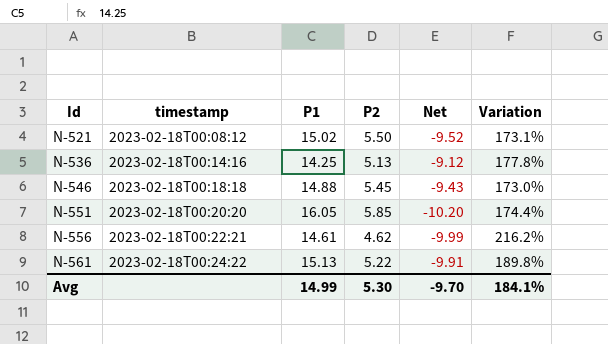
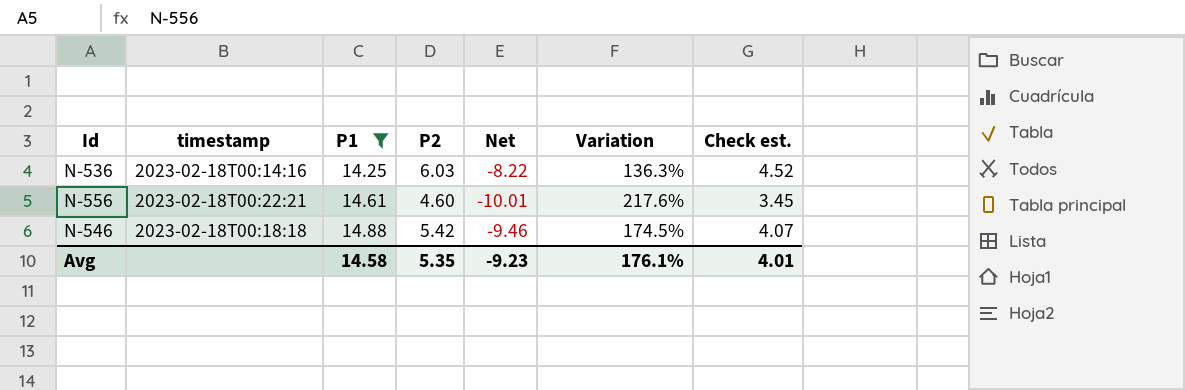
filter: none -> P1 <= 14.88
row order: Id ascending -> P1 ascending
column Check est. | formula: none -> [P2] * 0.75
N-536 | P2: 5.13 -> 6.03
N-536 | Net: -9.12 -> -8.22
N-536 | Variation: 177.8% -> 136.3%
N-556 | P2: 4.62 -> 4.60
N-556 | Net: -9.99 -> -10.01
N-556 | Variation: 216.2% -> 217.6%
N-546 | P2: 5.45 -> 5.42
N-546 | Net: -9.43 -> -9.46
N-546 | Variation: 173.0% -> 174.5%
Avg | P1: 14.99 -> 14.58
Avg | P2: 5.30 -> 5.35
Avg | Net: -9.70 -> -9.23
Avg | Variation: 184.1% -> 176.1%

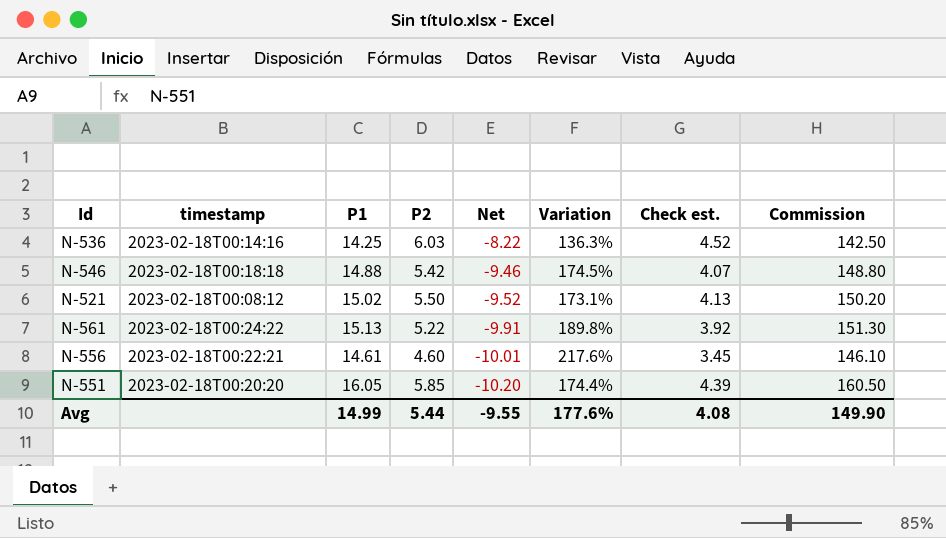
filter: P1 <= 14.88 -> none
row order: P1 ascending -> Net descending
column Commission | formula: none -> [P1] * 10
Avg | P1: 14.58 -> 14.99
Avg | P2: 5.35 -> 5.44
Avg | Net: -9.23 -> -9.55
Avg | Variation: 176.1% -> 177.6%
Avg | Check est.: 4.01 -> 4.08

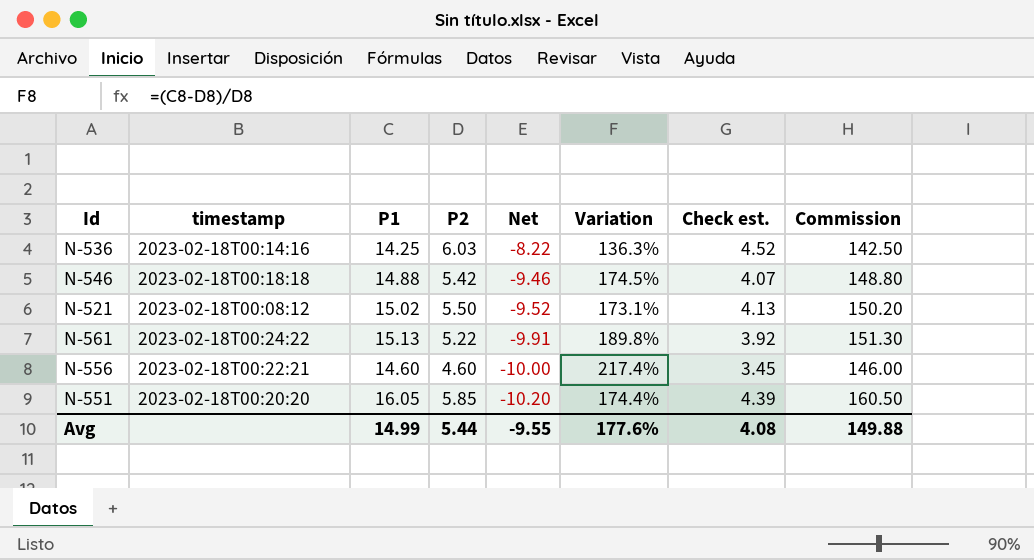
N-556 | P1: 14.61 -> 14.60
N-556 | Net: -10.01 -> -10.00
N-556 | Variation: 217.6% -> 217.4%
N-556 | Commission: 146.10 -> 146.00
Avg | Commission: 149.90 -> 149.88

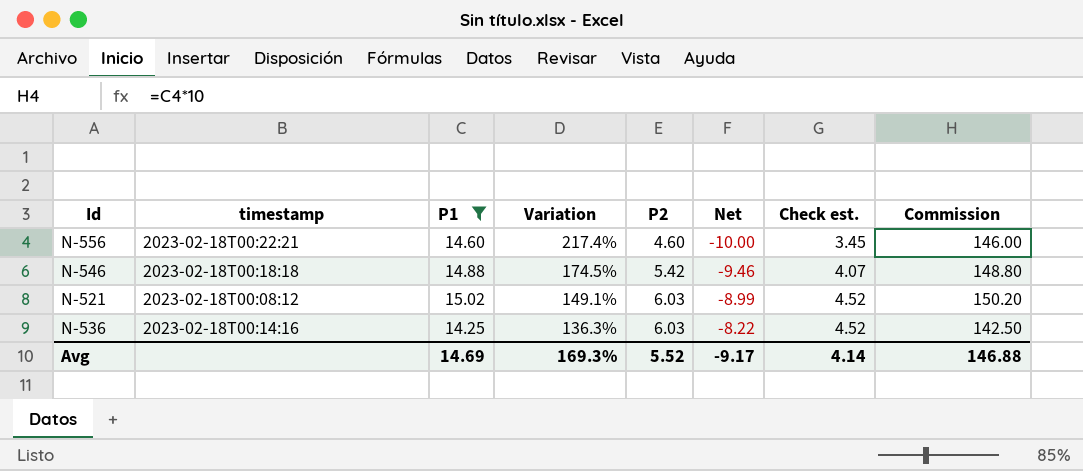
filter: none -> P1 <= 15.02
row order: Net descending -> Variation descending
column Variation | position: 6 -> 4
N-521 | Variation: 173.1% -> 149.1%
N-521 | P2: 5.50 -> 6.03
N-521 | Net: -9.52 -> -8.99
N-521 | Check est.: 4.13 -> 4.52
Avg | P1: 14.99 -> 14.69
Avg | Variation: 177.6% -> 169.3%
Avg | P2: 5.44 -> 5.52
Avg | Net: -9.55 -> -9.17
Avg | Check est.: 4.08 -> 4.14
Avg | Commission: 149.88 -> 146.88

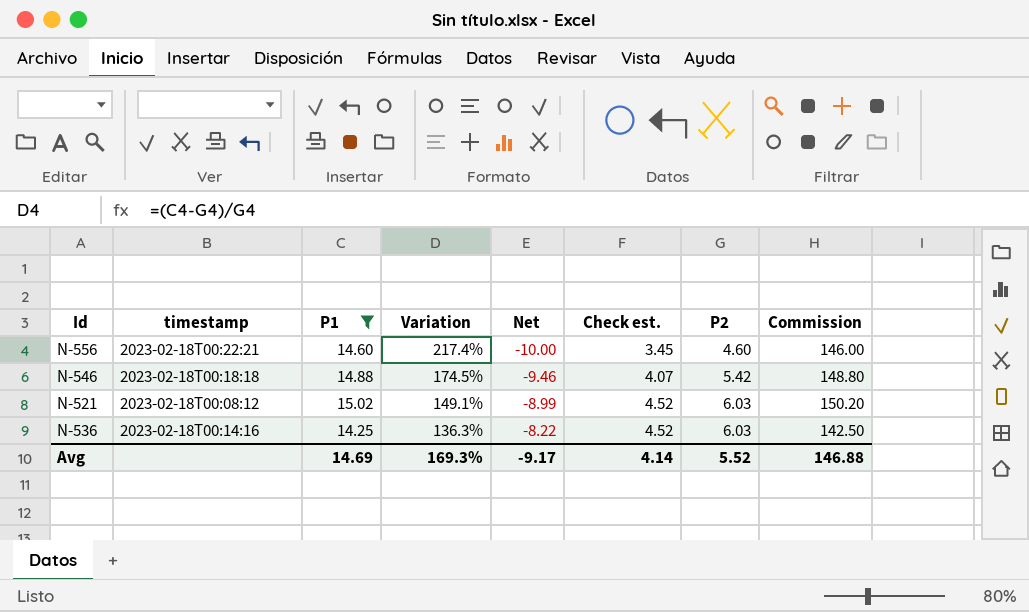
column P2 | position: 5 -> 7

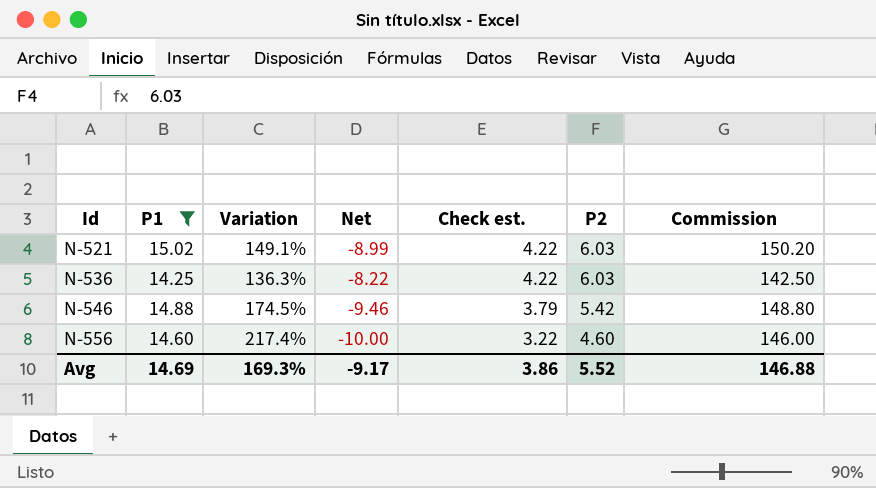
row order: Variation descending -> Id ascending
column timestamp | position: 2 -> none
column Check est. | formula: [P2] * 0.75 -> [P2] * 0.7
Avg | Check est.: 4.14 -> 3.86

